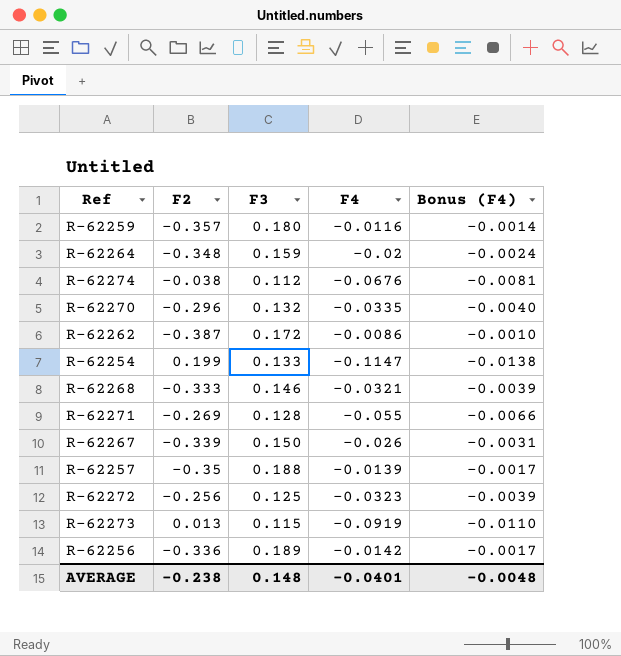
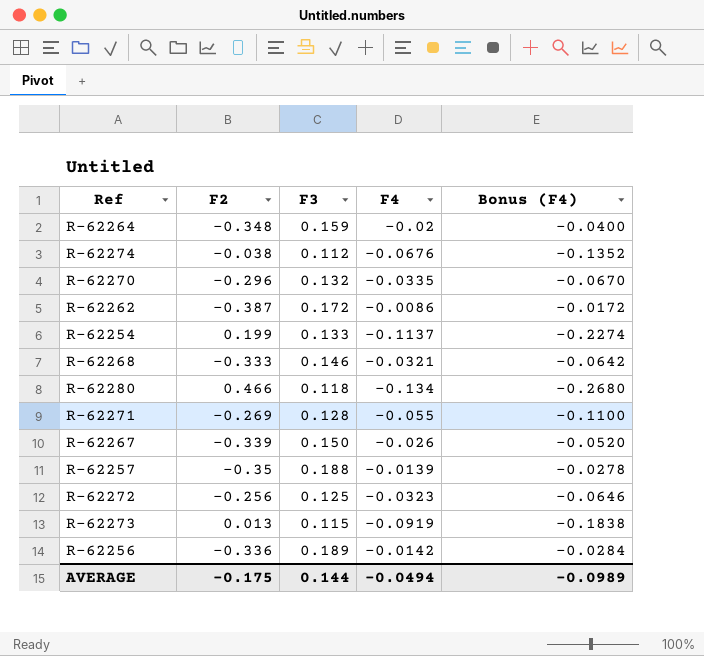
column Bonus (F4) | formula: [F4] * 0.12 -> [F4] * 2
row R-62259: -0.357 | 0.180 | -0.0116 | -0.0014 -> none
R-62254 | F4: -0.1147 -> -0.1137
row R-62280: none -> 0.466 | 0.118 | -0.134 | -0.2680
AVERAGE | F2: -0.238 -> -0.175
AVERAGE | F3: 0.148 -> 0.144
AVERAGE | F4: -0.0401 -> -0.0494
AVERAGE | Bonus (F4): -0.0048 -> -0.0989

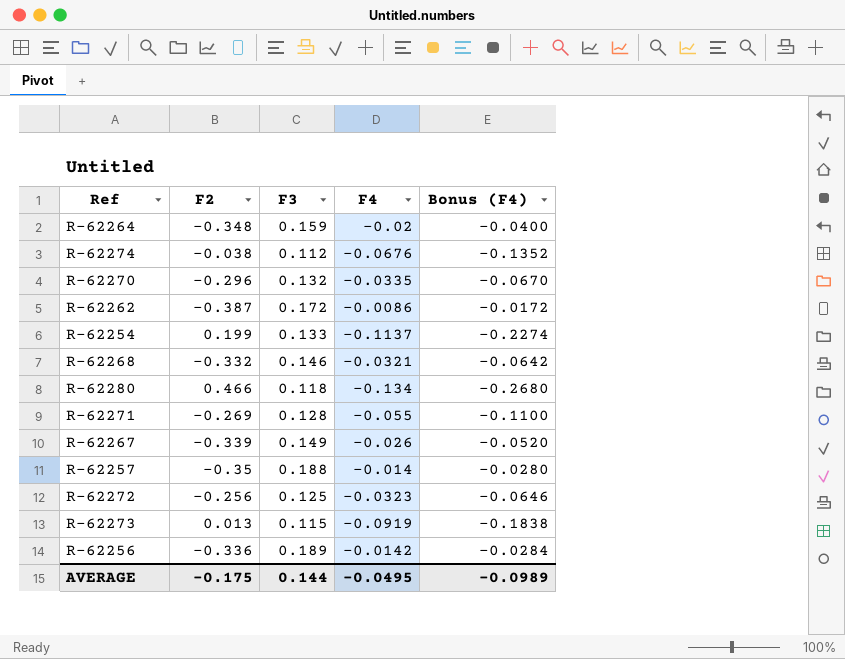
R-62268 | F2: -0.333 -> -0.332
R-62267 | F3: 0.150 -> 0.149
R-62257 | F4: -0.0139 -> -0.014
R-62257 | Bonus (F4): -0.0278 -> -0.0280
AVERAGE | F4: -0.0494 -> -0.0495

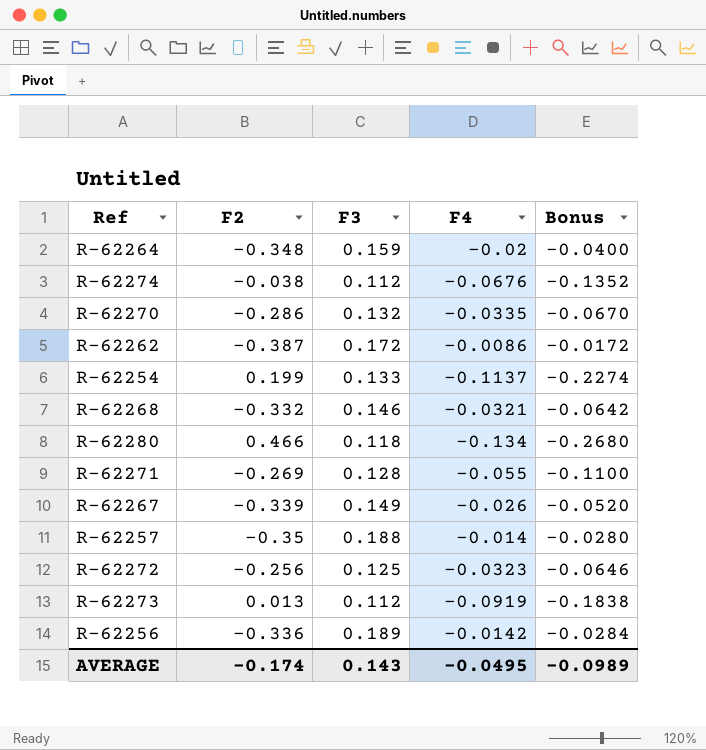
column name: Bonus (F4) -> Bonus
R-62270 | F2: -0.296 -> -0.286
R-62273 | F3: 0.115 -> 0.112
AVERAGE | F2: -0.175 -> -0.174
AVERAGE | F3: 0.144 -> 0.143

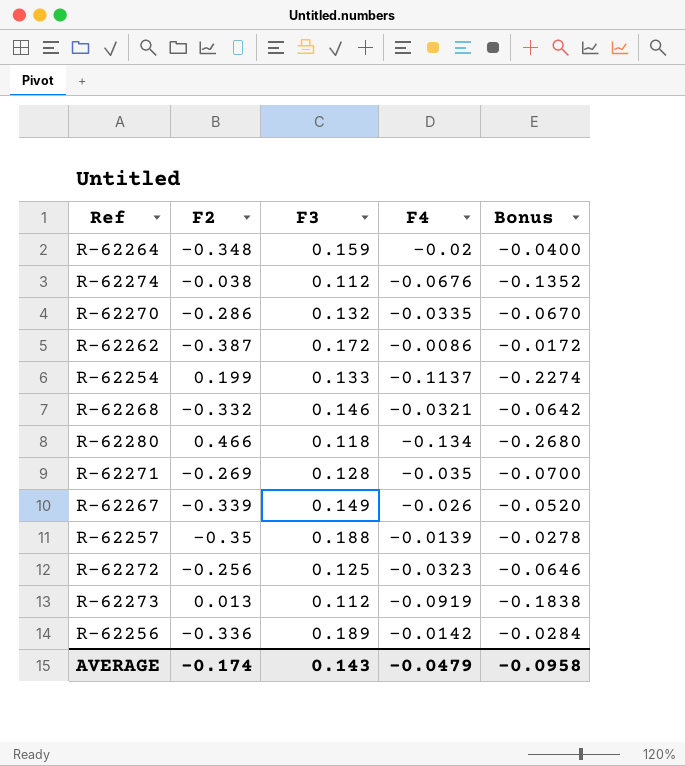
R-62271 | F4: -0.055 -> -0.035
R-62271 | Bonus: -0.1100 -> -0.0700
R-62257 | F4: -0.014 -> -0.0139
R-62257 | Bonus: -0.0280 -> -0.0278
AVERAGE | F4: -0.0495 -> -0.0479
AVERAGE | Bonus: -0.0989 -> -0.0958

